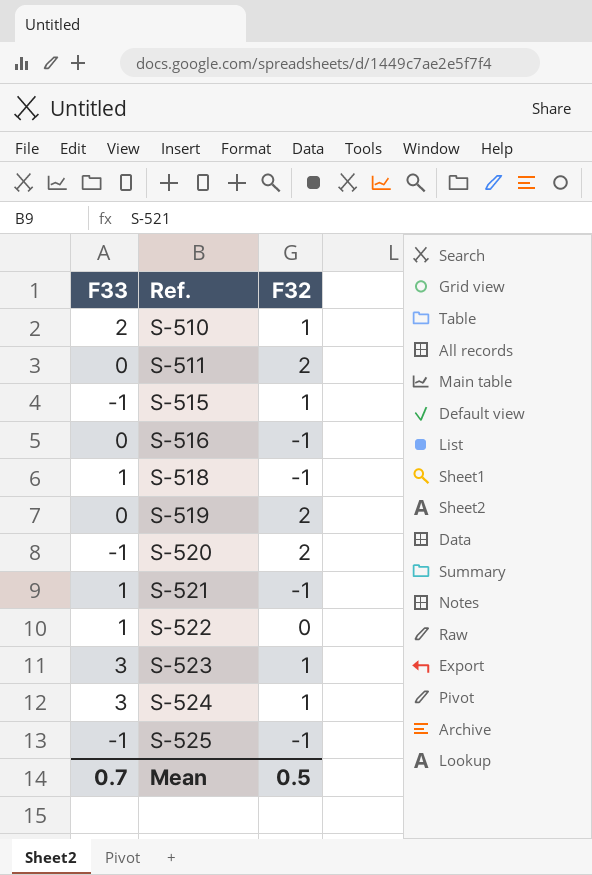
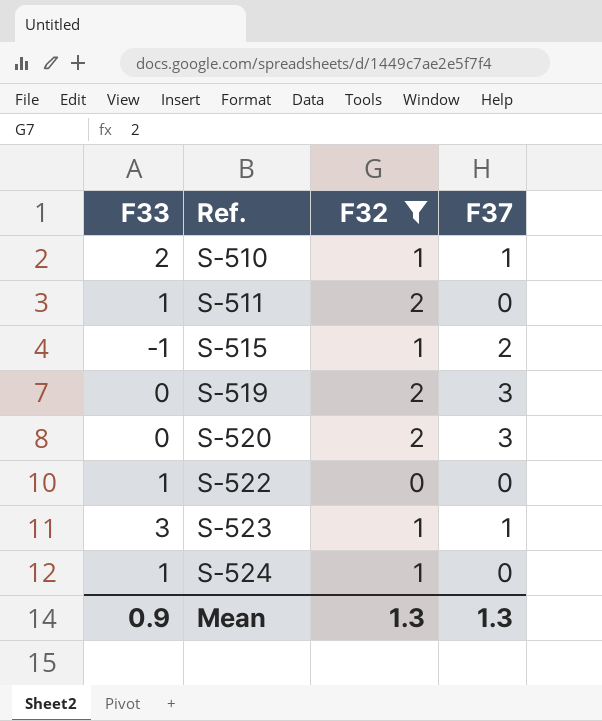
filter: none -> F32 != -1
column F37 | position: none -> 4
S-511 | F33: 0 -> 1
S-520 | F33: -1 -> 0
S-524 | F33: 3 -> 1
Mean | F33: 0.7 -> 0.9
Mean | F32: 0.5 -> 1.3

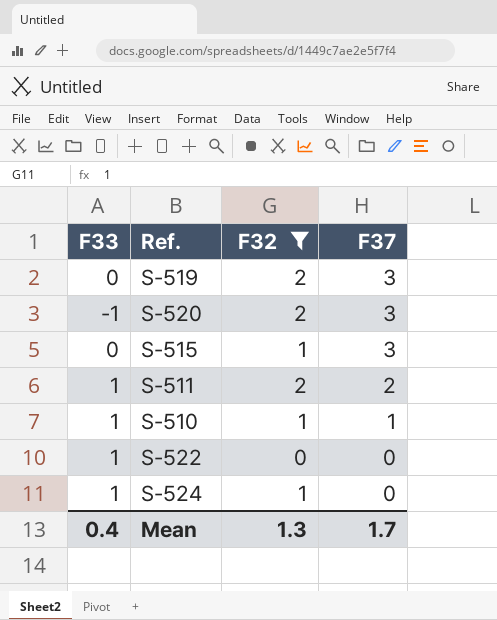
row order: Ref. ascending -> F37 descending
row S-523: 3 | 1 | 1 -> none
S-520 | F33: 0 -> -1
S-515 | F33: -1 -> 0
S-515 | F37: 2 -> 3
S-511 | F37: 0 -> 2
S-510 | F33: 2 -> 1
Mean | F33: 0.9 -> 0.4
Mean | F37: 1.3 -> 1.7

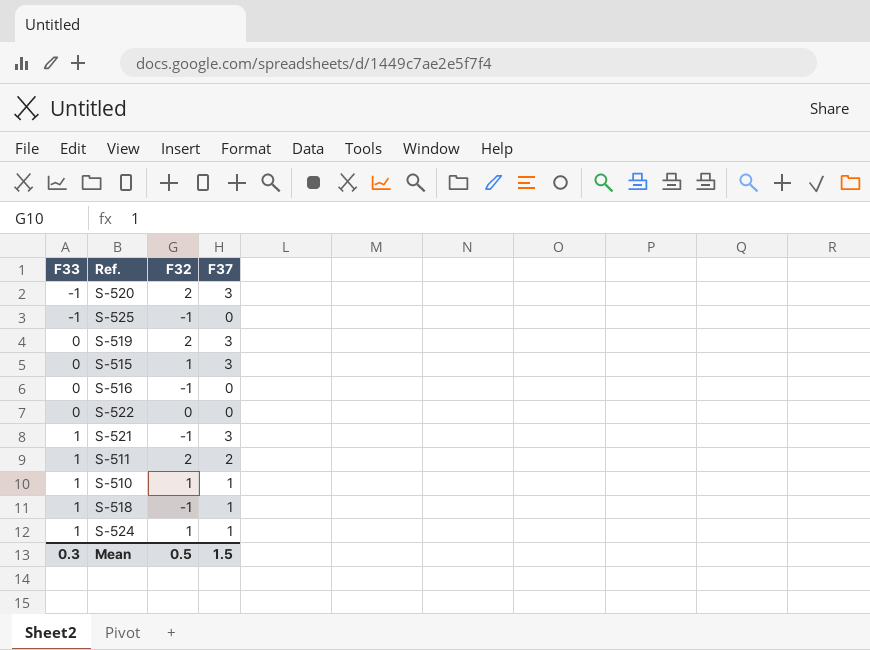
filter: F32 != -1 -> none
row order: F37 descending -> F33 ascending
S-522 | F33: 1 -> 0
S-524 | F37: 0 -> 1
Mean | F33: 0.4 -> 0.3
Mean | F32: 1.3 -> 0.5
Mean | F37: 1.7 -> 1.5

